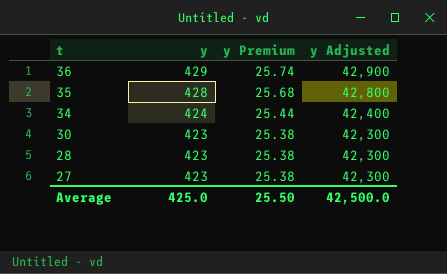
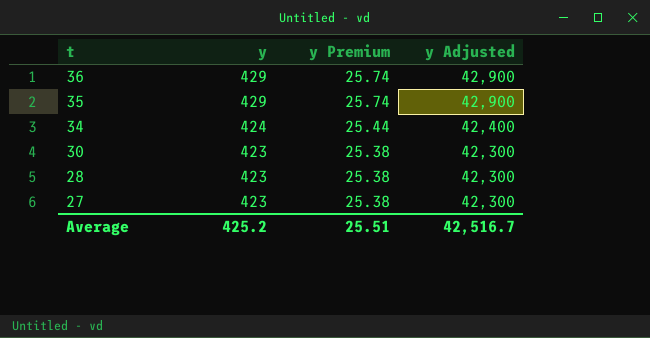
35 | y: 428 -> 429
35 | y Premium: 25.68 -> 25.74
35 | y Adjusted: 42,800 -> 42,900
Average | y: 425.0 -> 425.2
Average | y Premium: 25.50 -> 25.51
Average | y Adjusted: 42,500.0 -> 42,516.7

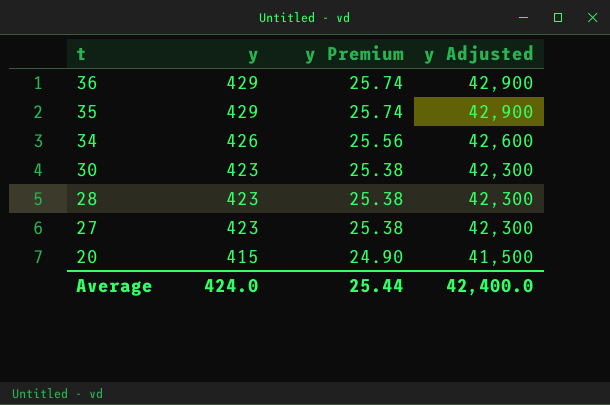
34 | y: 424 -> 426
34 | y Premium: 25.44 -> 25.56
34 | y Adjusted: 42,400 -> 42,600
row 20: none -> 415 | 24.90 | 41,500
Average | y: 425.2 -> 424.0
Average | y Premium: 25.51 -> 25.44
Average | y Adjusted: 42,516.7 -> 42,400.0

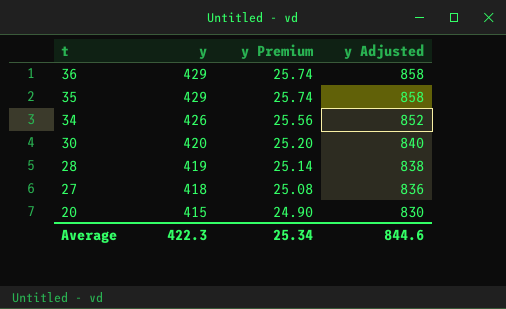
column y Adjusted | formula: [y] * 100 -> [y] * 2
30 | y: 423 -> 420
30 | y Premium: 25.38 -> 25.20
28 | y: 423 -> 419
28 | y Premium: 25.38 -> 25.14
27 | y: 423 -> 418
27 | y Premium: 25.38 -> 25.08
Average | y: 424.0 -> 422.3
Average | y Premium: 25.44 -> 25.34
Average | y Adjusted: 42,400.0 -> 844.6

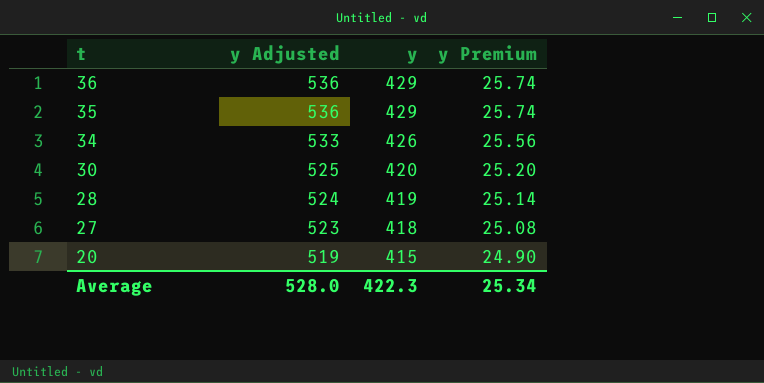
column y Adjusted | formula: [y] * 2 -> [y] * 1.25
column y Adjusted | position: 4 -> 2
Average | y Adjusted: 844.6 -> 528.0

